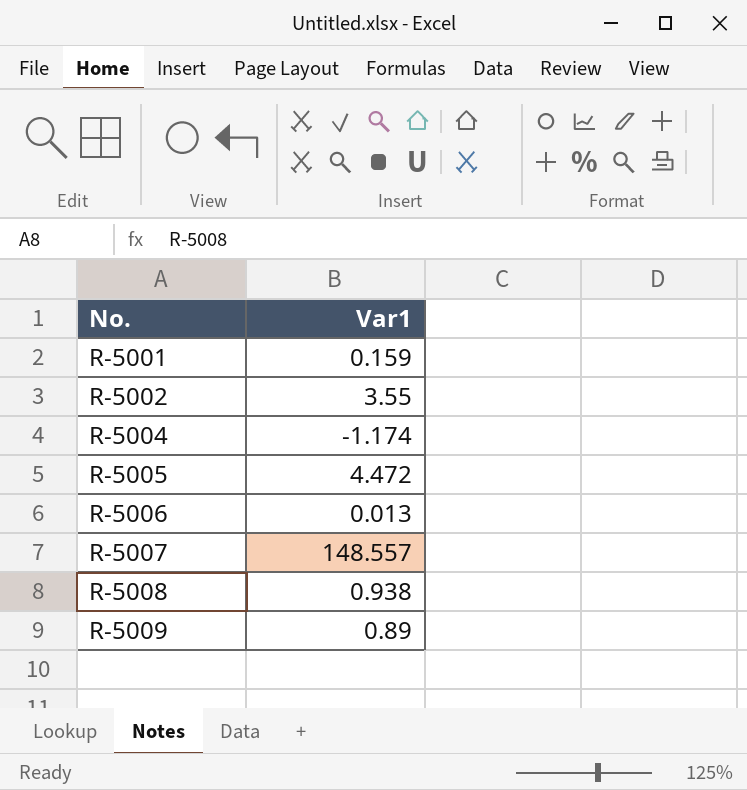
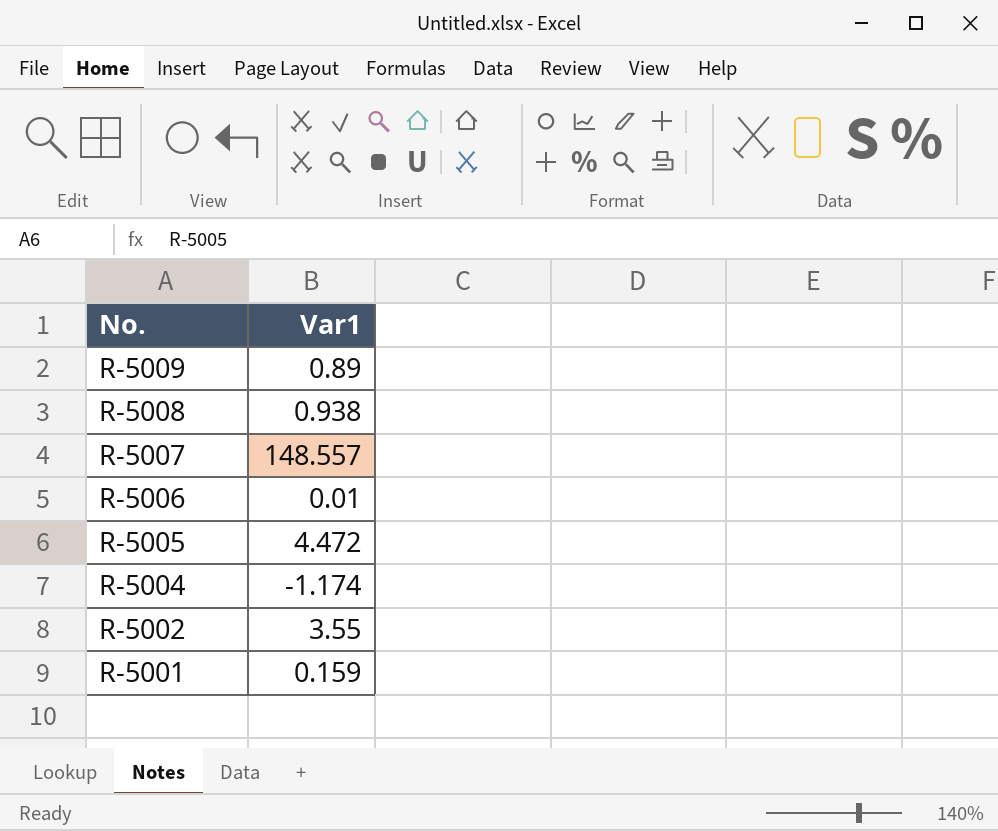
row order: No. ascending -> No. descending
R-5006 | Var1: 0.013 -> 0.01

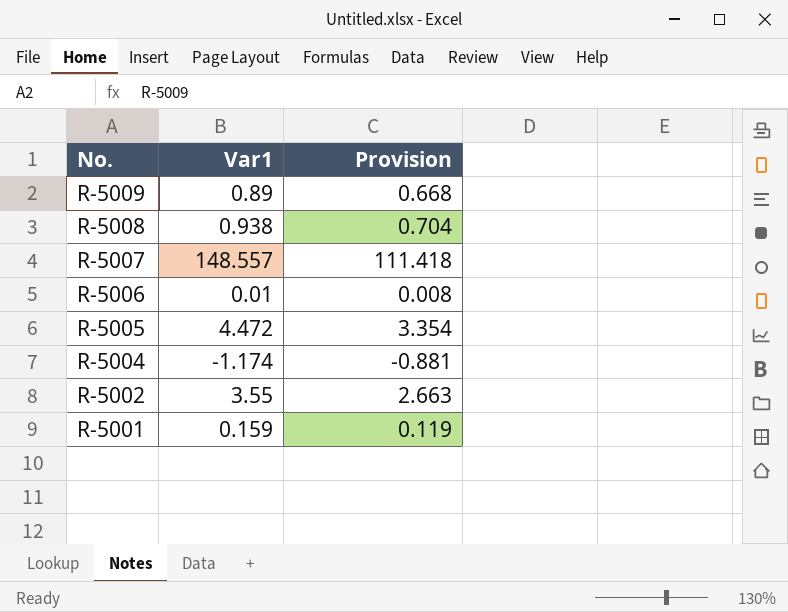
column Provision | formula: none -> [Var1] * 0.75

